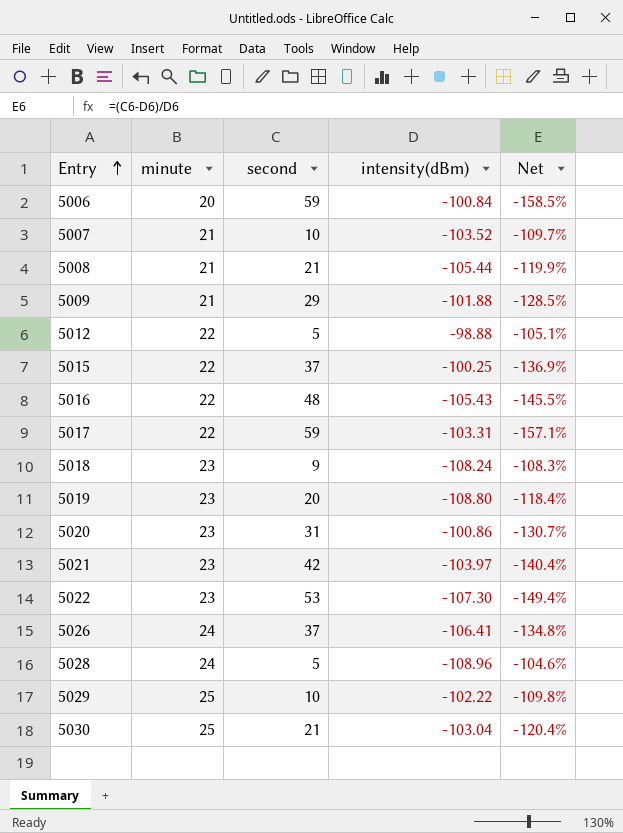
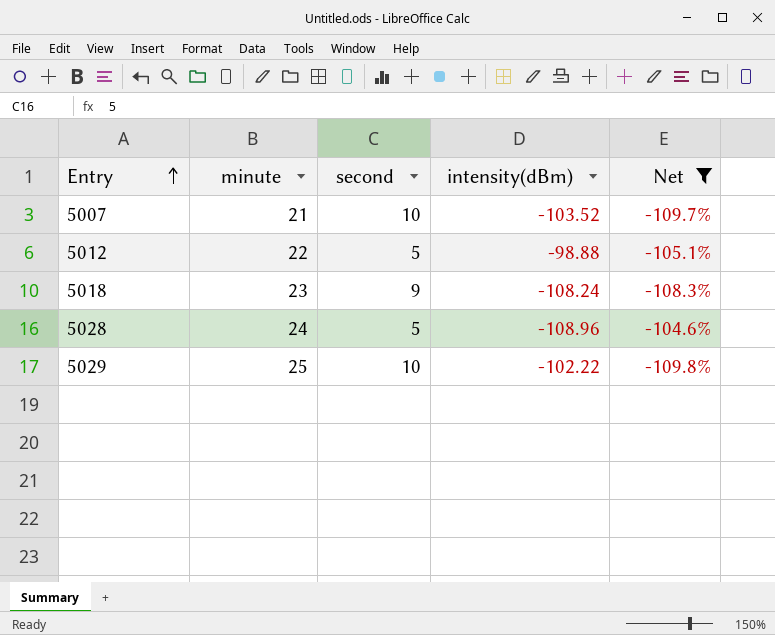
filter: none -> Net >= -109.8%

